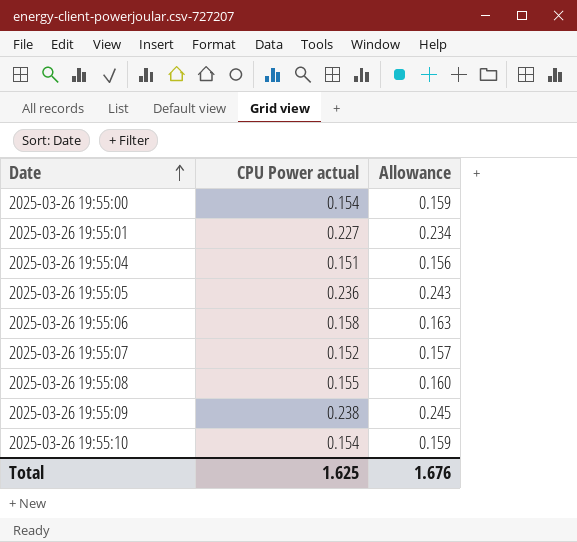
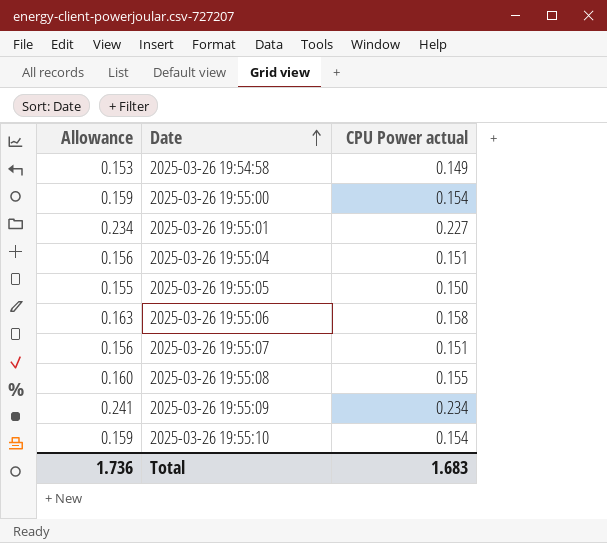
column Allowance | position: 3 -> 1
row 2025-03-26 19:54:58: none -> 0.153 | 0.149
2025-03-26 19:55:05 | Allowance: 0.243 -> 0.155
2025-03-26 19:55:05 | CPU Power actual: 0.236 -> 0.150
2025-03-26 19:55:07 | Allowance: 0.157 -> 0.156
2025-03-26 19:55:07 | CPU Power actual: 0.152 -> 0.151
2025-03-26 19:55:09 | Allowance: 0.245 -> 0.241
2025-03-26 19:55:09 | CPU Power actual: 0.238 -> 0.234
Total | Allowance: 1.676 -> 1.736
Total | CPU Power actual: 1.625 -> 1.683

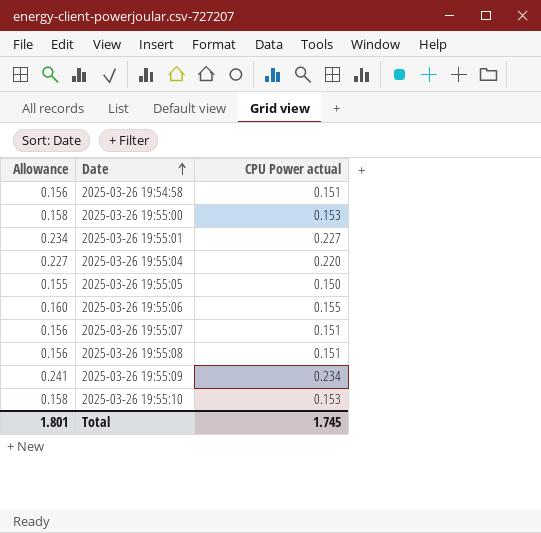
2025-03-26 19:54:58 | Allowance: 0.153 -> 0.156
2025-03-26 19:54:58 | CPU Power actual: 0.149 -> 0.151
2025-03-26 19:55:00 | Allowance: 0.159 -> 0.158
2025-03-26 19:55:00 | CPU Power actual: 0.154 -> 0.153
2025-03-26 19:55:04 | Allowance: 0.156 -> 0.227
2025-03-26 19:55:04 | CPU Power actual: 0.151 -> 0.220
2025-03-26 19:55:06 | Allowance: 0.163 -> 0.160
2025-03-26 19:55:06 | CPU Power actual: 0.158 -> 0.155
2025-03-26 19:55:08 | Allowance: 0.160 -> 0.156
2025-03-26 19:55:08 | CPU Power actual: 0.155 -> 0.151
2025-03-26 19:55:10 | Allowance: 0.159 -> 0.158
2025-03-26 19:55:10 | CPU Power actual: 0.154 -> 0.153
Total | Allowance: 1.736 -> 1.801
Total | CPU Power actual: 1.683 -> 1.745

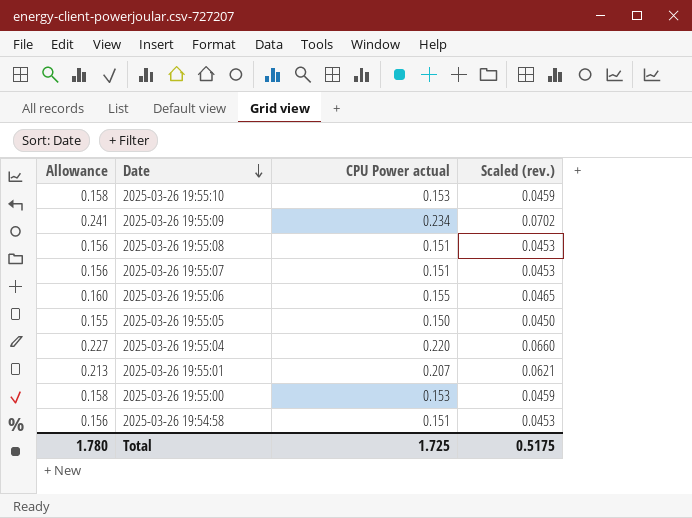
row order: Date ascending -> Date descending
column Scaled (rev.) | formula: none -> [CPU Power actual] * 0.3
2025-03-26 19:55:01 | Allowance: 0.234 -> 0.213
2025-03-26 19:55:01 | CPU Power actual: 0.227 -> 0.207
Total | Allowance: 1.801 -> 1.780
Total | CPU Power actual: 1.745 -> 1.725

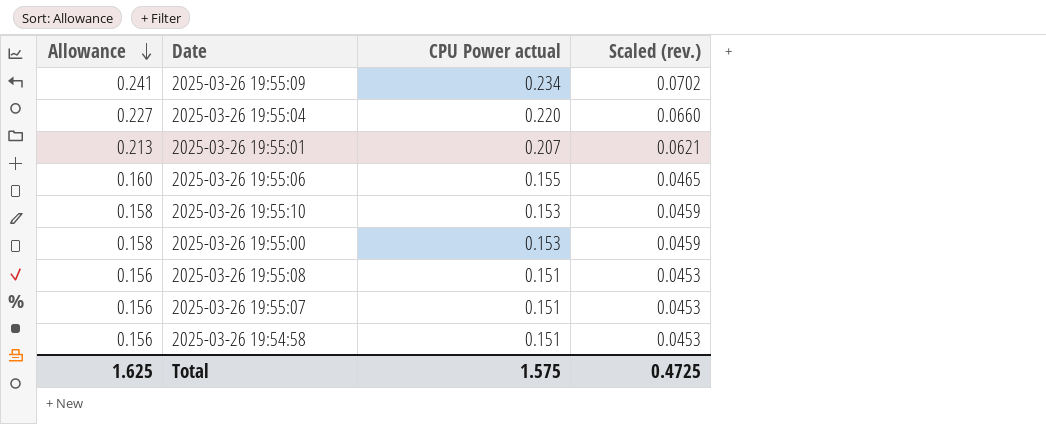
row order: Date descending -> Allowance descending
row 2025-03-26 19:55:05: 0.155 | 0.150 | 0.0450 -> none
Total | Allowance: 1.780 -> 1.625
Total | CPU Power actual: 1.725 -> 1.575
Total | Scaled (rev.): 0.5175 -> 0.4725

